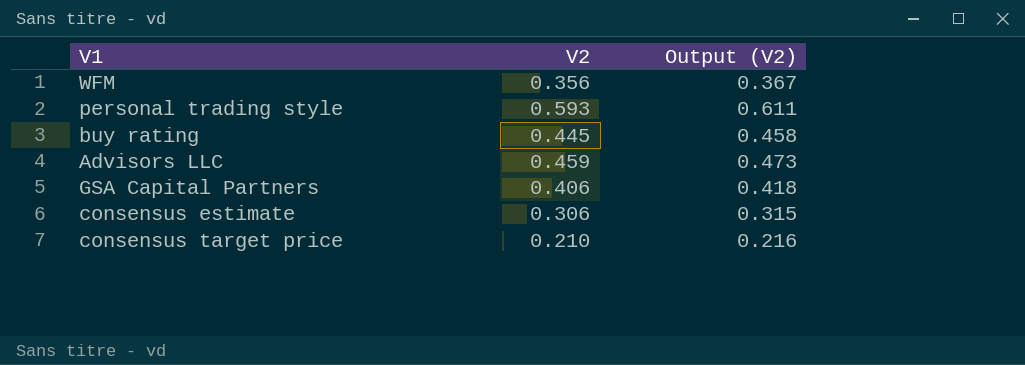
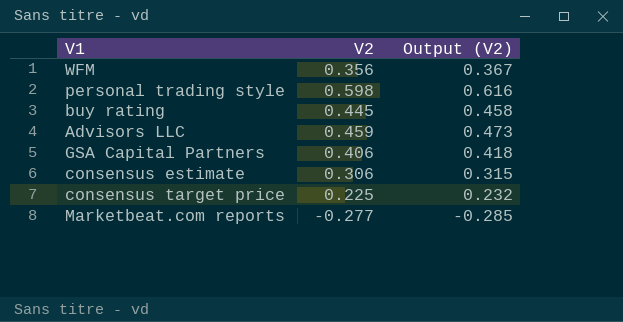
personal trading style | V2: 0.593 -> 0.598
personal trading style | Output (V2): 0.611 -> 0.616
consensus target price | V2: 0.210 -> 0.225
consensus target price | Output (V2): 0.216 -> 0.232
row Marketbeat.com reports: none -> -0.277 | -0.285

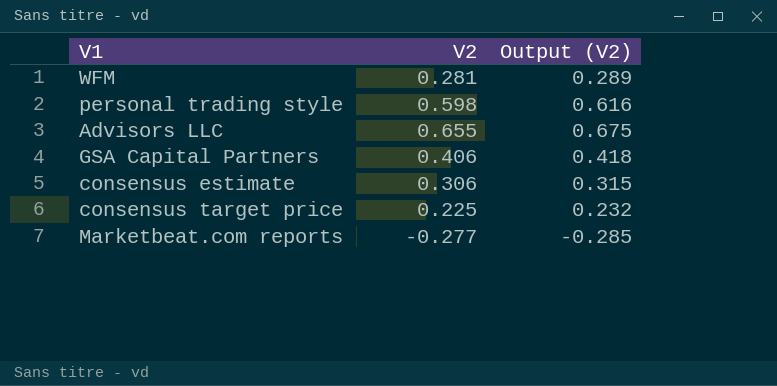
row buy rating: 0.445 | 0.458 -> none
WFM | V2: 0.356 -> 0.281
WFM | Output (V2): 0.367 -> 0.289
Advisors LLC | V2: 0.459 -> 0.655
Advisors LLC | Output (V2): 0.473 -> 0.675

